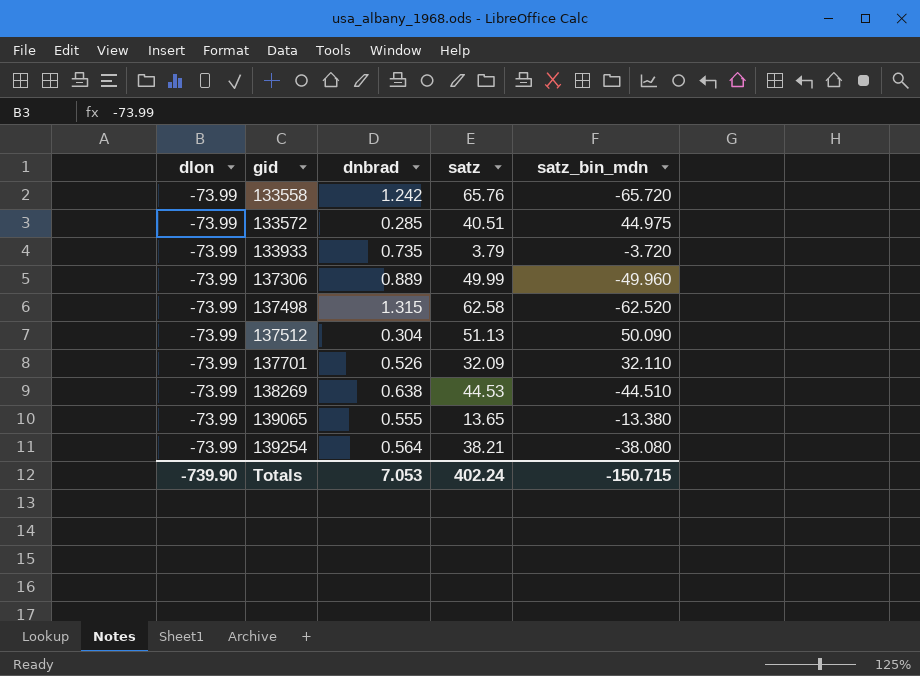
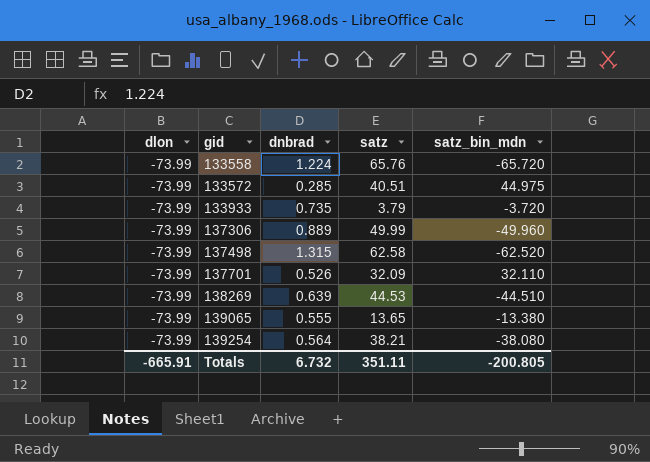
row 137512: -73.99 | 0.304 | 51.13 | 50.090 -> none
133558 | dnbrad: 1.242 -> 1.224
138269 | dnbrad: 0.638 -> 0.639
Totals | dlon: -739.90 -> -665.91
Totals | dnbrad: 7.053 -> 6.732
Totals | satz: 402.24 -> 351.11
Totals | satz_bin_mdn: -150.715 -> -200.805

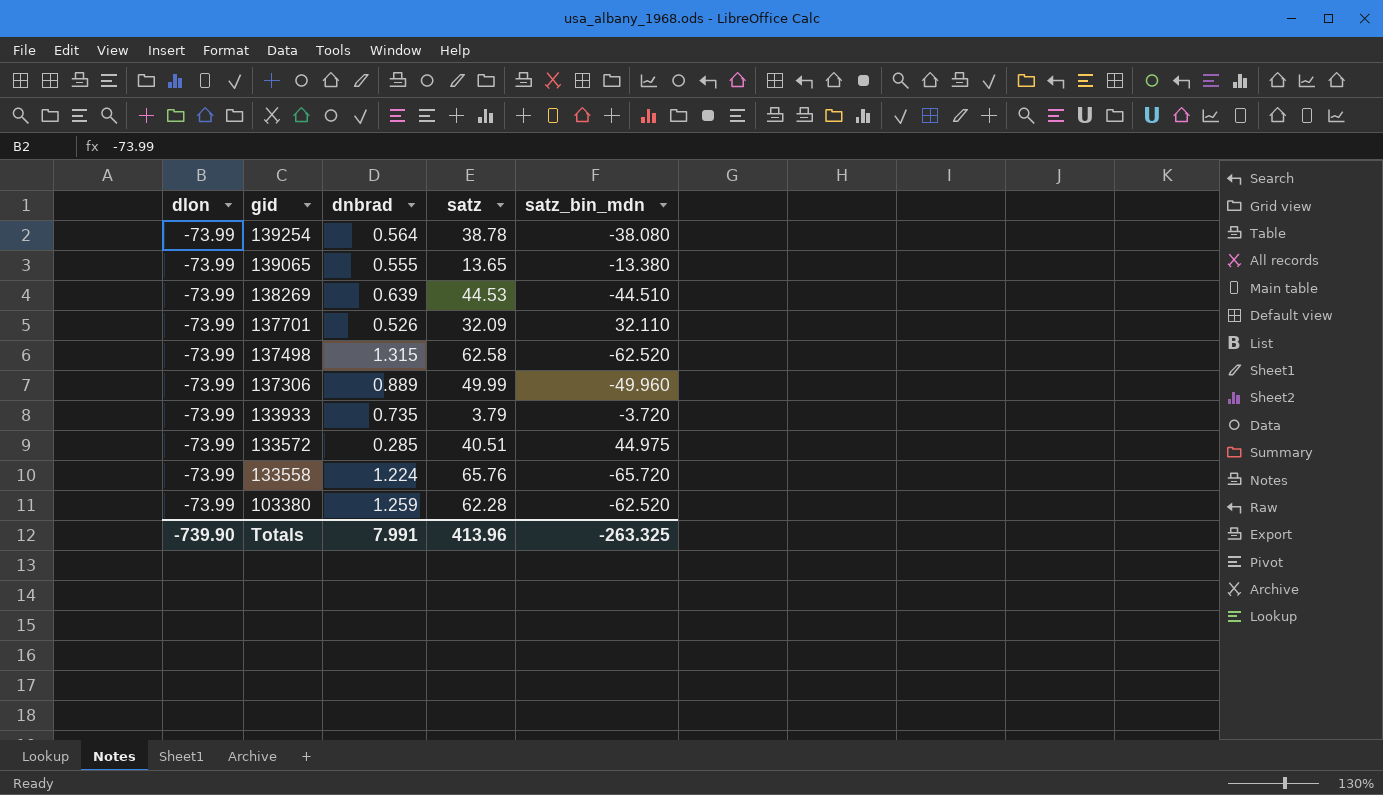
row order: gid ascending -> gid descending
139254 | satz: 38.21 -> 38.78
row 103380: none -> -73.99 | 1.259 | 62.28 | -62.520
Totals | dlon: -665.91 -> -739.90
Totals | dnbrad: 6.732 -> 7.991
Totals | satz: 351.11 -> 413.96
Totals | satz_bin_mdn: -200.805 -> -263.325

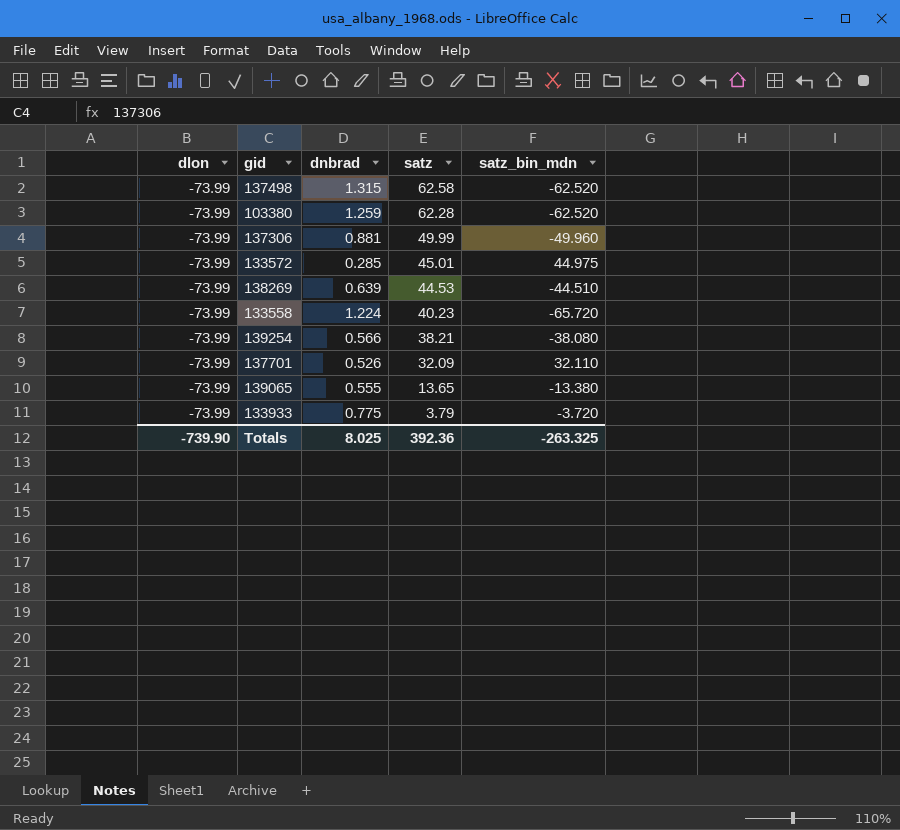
row order: gid descending -> satz descending
137306 | dnbrad: 0.889 -> 0.881
133572 | satz: 40.51 -> 45.01
133558 | satz: 65.76 -> 40.23
139254 | dnbrad: 0.564 -> 0.566
139254 | satz: 38.78 -> 38.21
133933 | dnbrad: 0.735 -> 0.775
Totals | dnbrad: 7.991 -> 8.025
Totals | satz: 413.96 -> 392.36

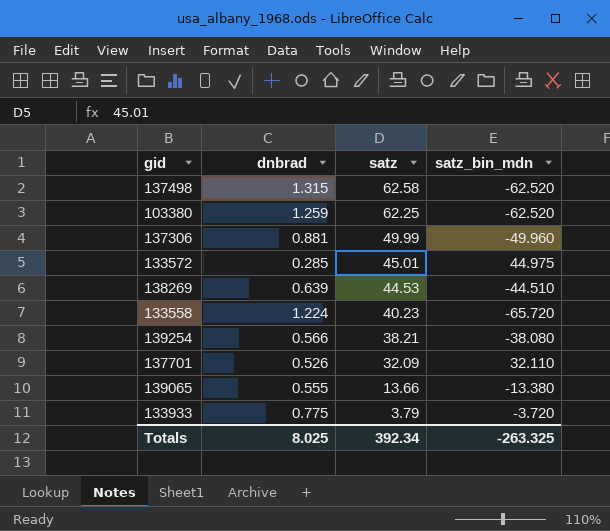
column dlon | position: 1 -> none
103380 | satz: 62.28 -> 62.25
139065 | satz: 13.65 -> 13.66
Totals | satz: 392.36 -> 392.34

